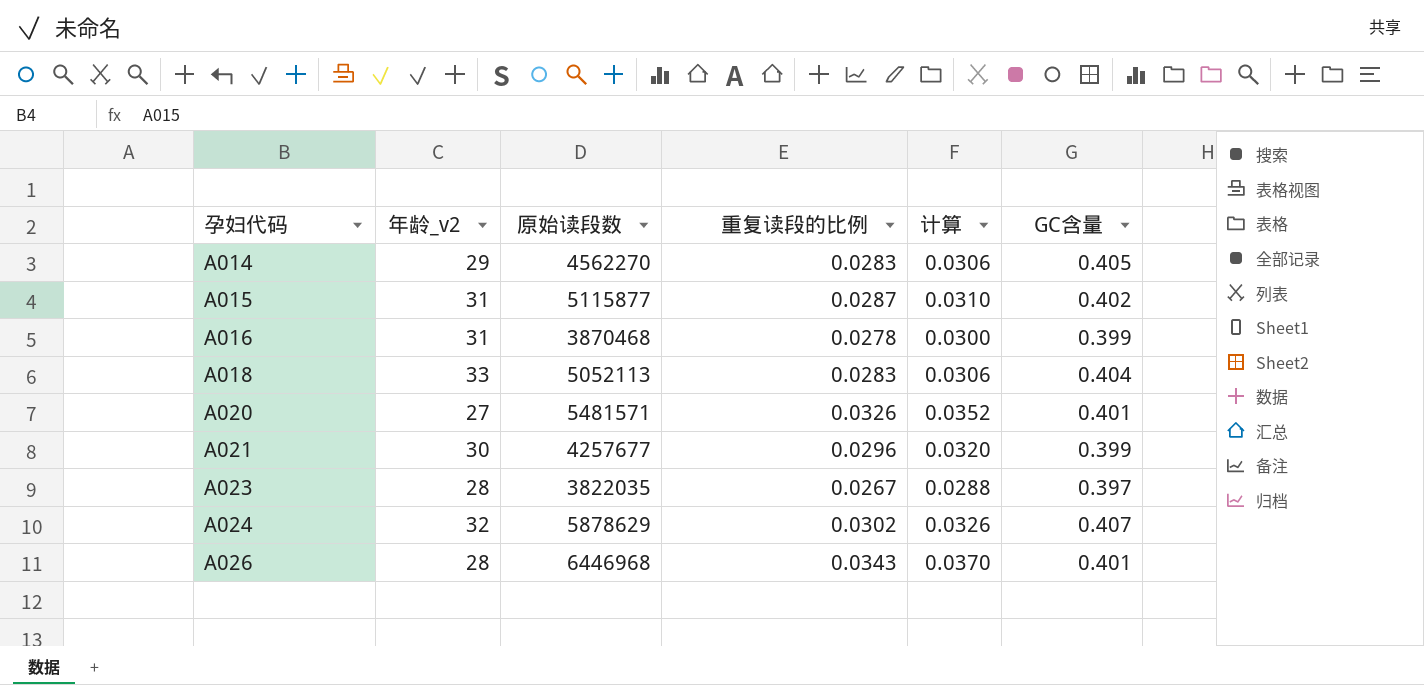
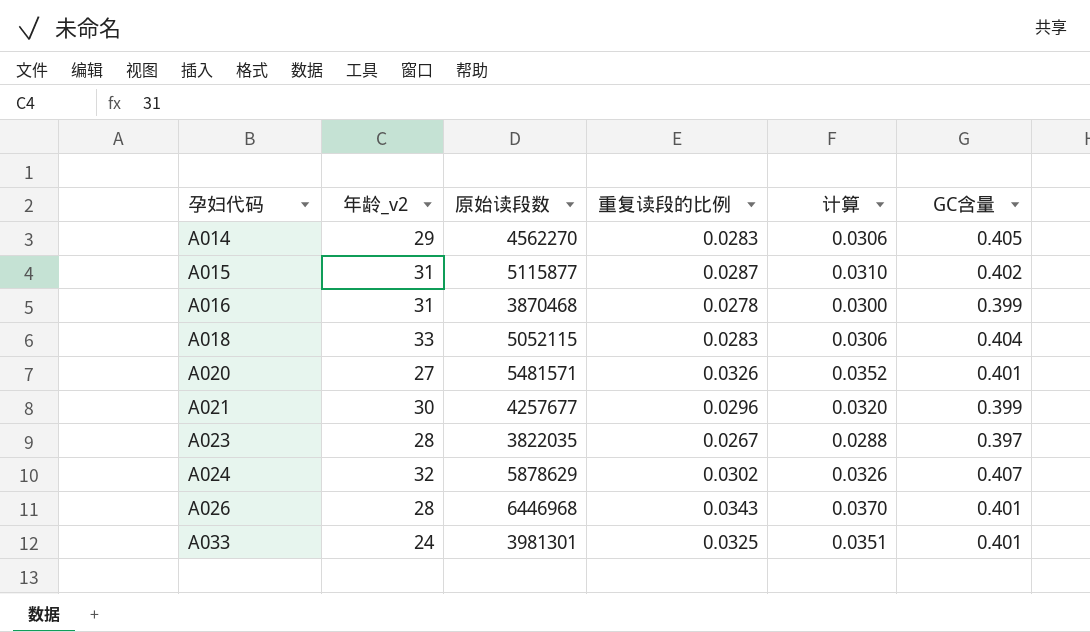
A018 | 原始读段数: 5052113 -> 5052115
row A033: none -> 24 | 3981301 | 0.0325 | 0.0351 | 0.401

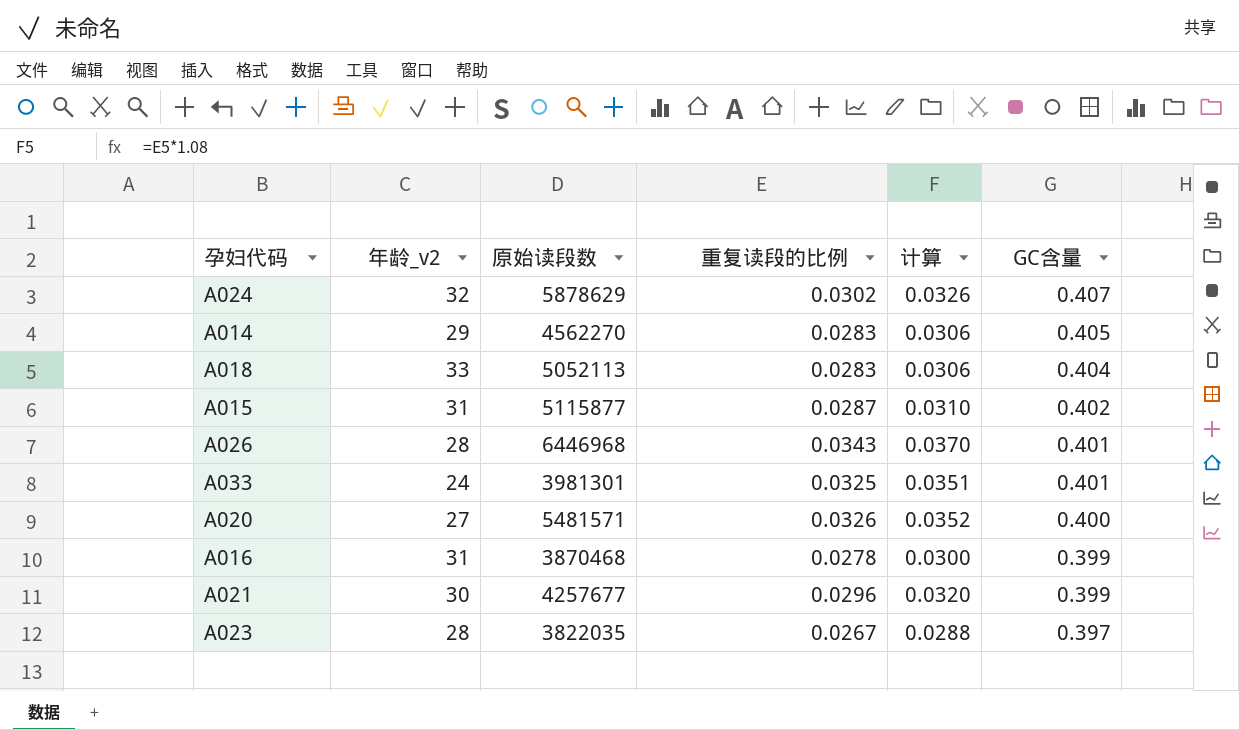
row order: 孕妇代码 ascending -> GC含量 descending
A018 | 原始读段数: 5052115 -> 5052113
A020 | GC含量: 0.401 -> 0.400

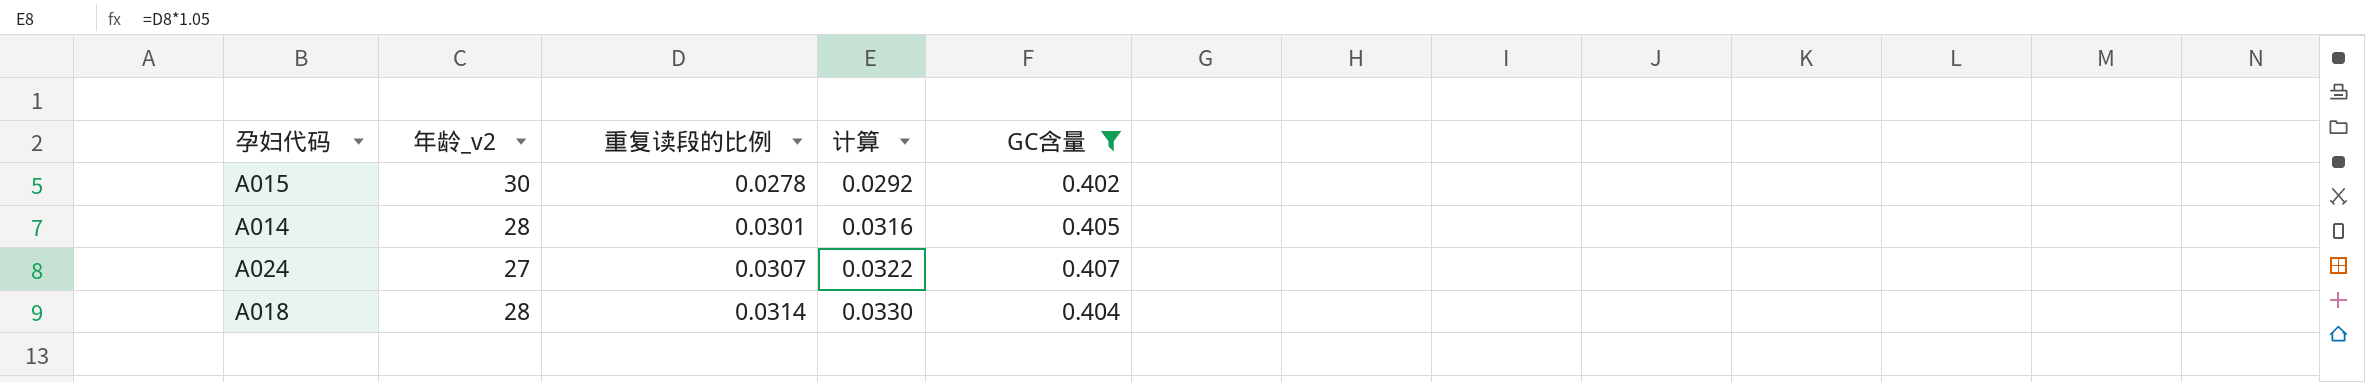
filter: none -> GC含量 >= 0.402
row order: GC含量 descending -> 重复读段的比例 ascending
column 原始读段数 | position: 3 -> none
column 计算 | formula: [重复读段的比例] * 1.08 -> [重复读段的比例] * 1.05
A015 | 年龄_v2: 31 -> 30
A015 | 重复读段的比例: 0.0287 -> 0.0278
A014 | 年龄_v2: 29 -> 28
A014 | 重复读段的比例: 0.0283 -> 0.0301
A024 | 年龄_v2: 32 -> 27
A024 | 重复读段的比例: 0.0302 -> 0.0307
A018 | 年龄_v2: 33 -> 28
A018 | 重复读段的比例: 0.0283 -> 0.0314

